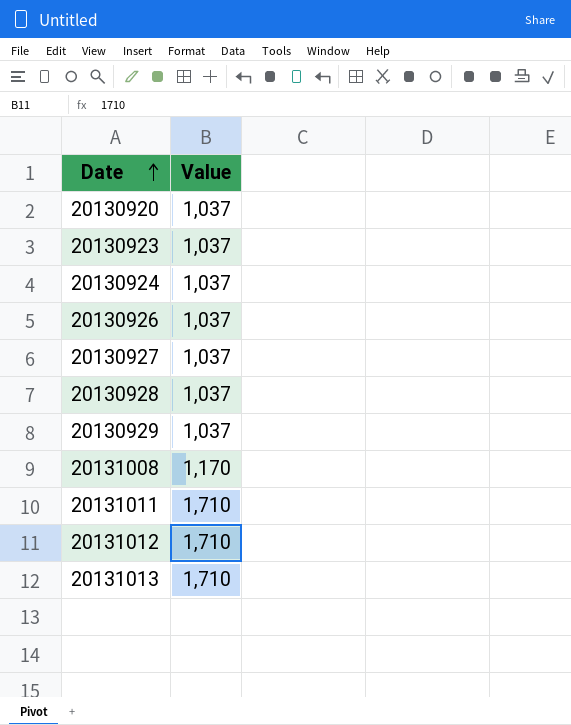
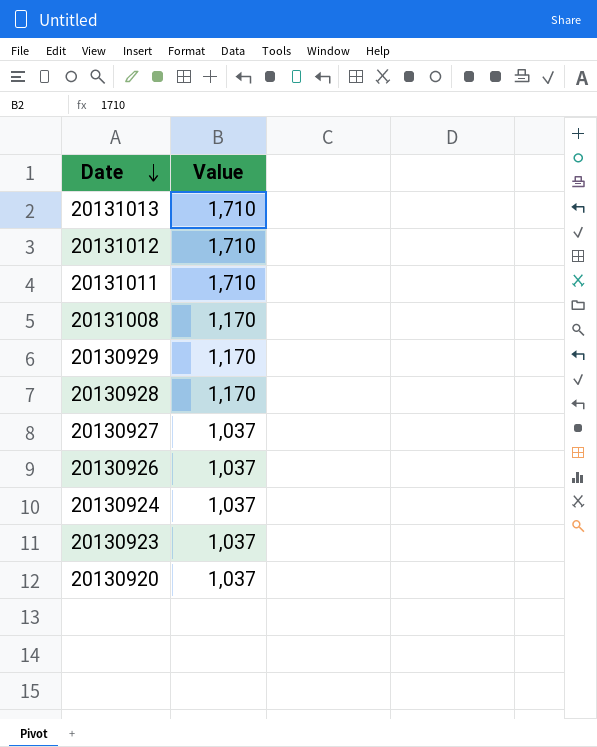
row order: Date ascending -> Date descending
20130929 | Value: 1,037 -> 1,170
20130928 | Value: 1,037 -> 1,170

